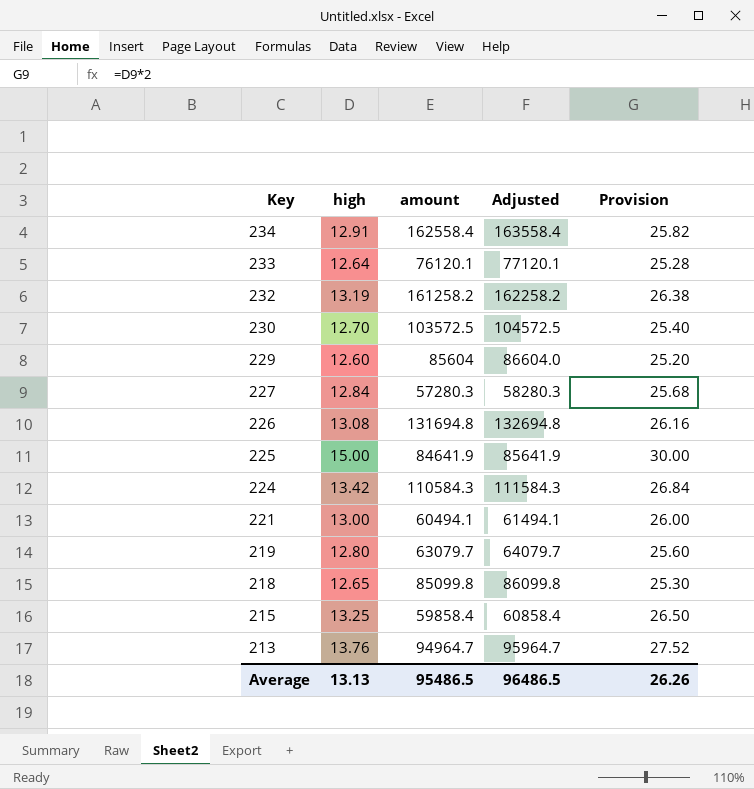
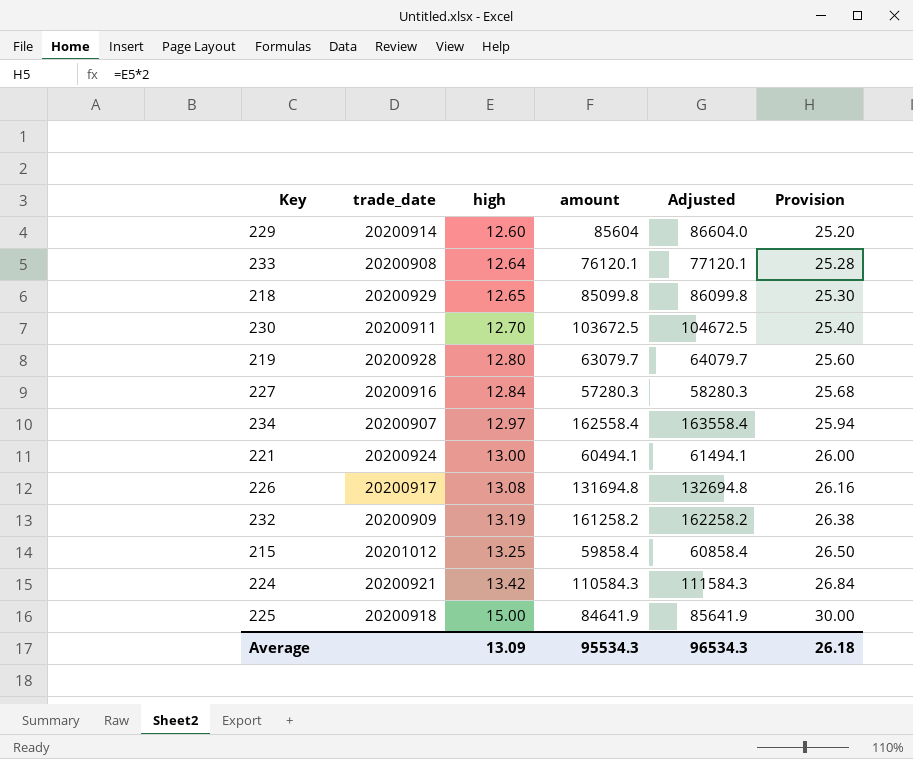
row order: Key descending -> high ascending
column trade_date | position: none -> 2
row 213: 13.76 | 94964.7 | 95964.7 | 27.52 -> none
230 | amount: 103572.5 -> 103672.5
230 | Adjusted: 104572.5 -> 104672.5
234 | high: 12.91 -> 12.97
234 | Provision: 25.82 -> 25.94
Average | high: 13.13 -> 13.09
Average | amount: 95486.5 -> 95534.3
Average | Adjusted: 96486.5 -> 96534.3
Average | Provision: 26.26 -> 26.18

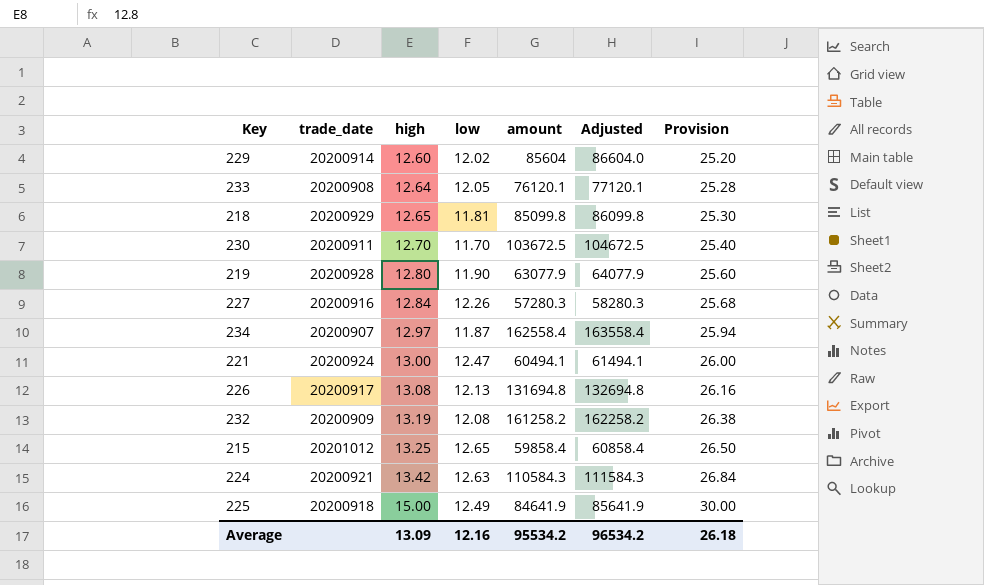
column low | position: none -> 4
219 | amount: 63079.7 -> 63077.9
219 | Adjusted: 64079.7 -> 64077.9
Average | amount: 95534.3 -> 95534.2
Average | Adjusted: 96534.3 -> 96534.2

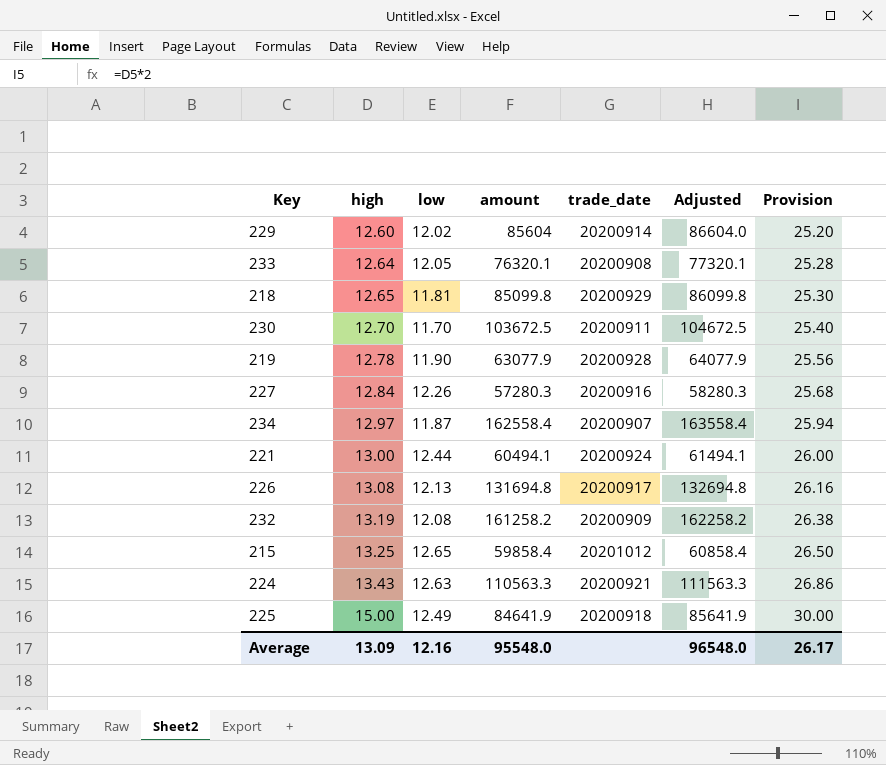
column trade_date | position: 2 -> 5
233 | amount: 76120.1 -> 76320.1
233 | Adjusted: 77120.1 -> 77320.1
219 | high: 12.80 -> 12.78
219 | Provision: 25.60 -> 25.56
221 | low: 12.47 -> 12.44
224 | high: 13.42 -> 13.43
224 | amount: 110584.3 -> 110563.3
224 | Adjusted: 111584.3 -> 111563.3
224 | Provision: 26.84 -> 26.86
Average | amount: 95534.2 -> 95548.0
Average | Adjusted: 96534.2 -> 96548.0
Average | Provision: 26.18 -> 26.17

